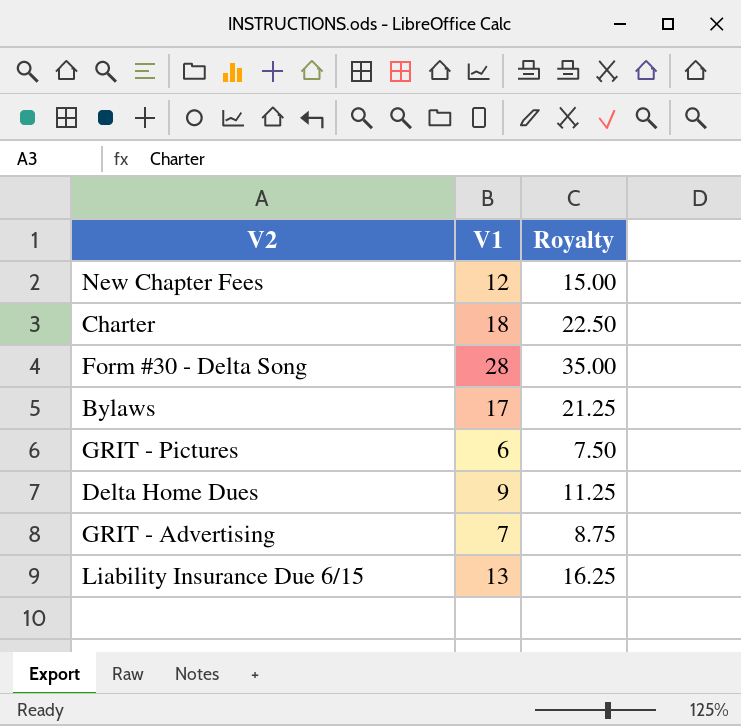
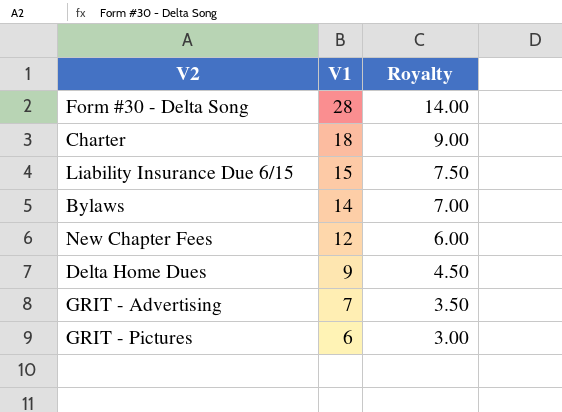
row order: none -> V1 descending
column Royalty | formula: [V1] * 1.25 -> [V1] * 0.5
Liability Insurance Due 6/15 | V1: 13 -> 15
Bylaws | V1: 17 -> 14

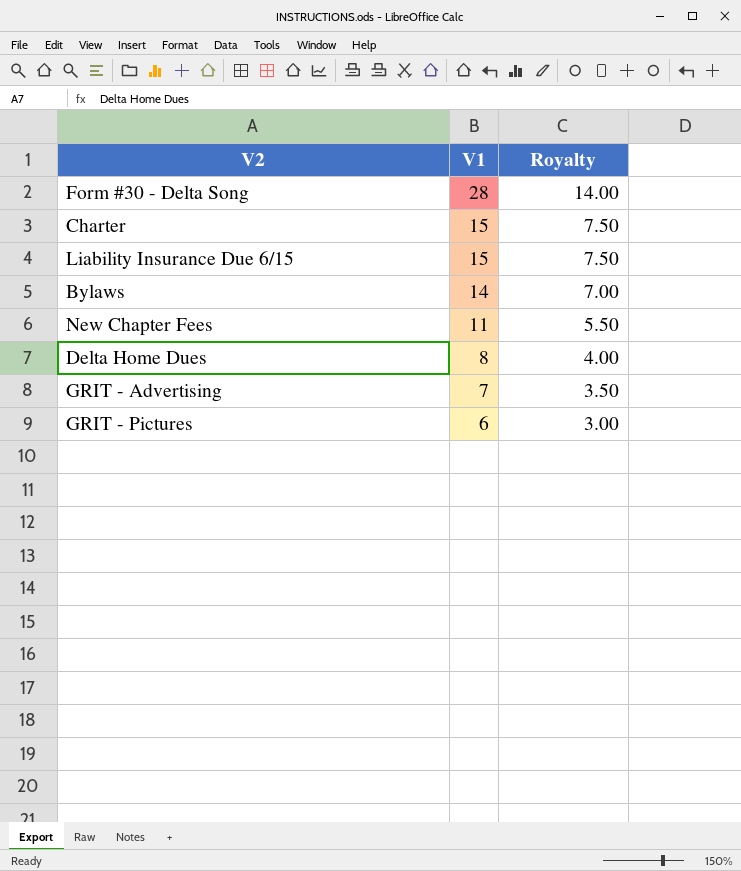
Charter | V1: 18 -> 15
Charter | Royalty: 9.00 -> 7.50
New Chapter Fees | V1: 12 -> 11
New Chapter Fees | Royalty: 6.00 -> 5.50
Delta Home Dues | V1: 9 -> 8
Delta Home Dues | Royalty: 4.50 -> 4.00

